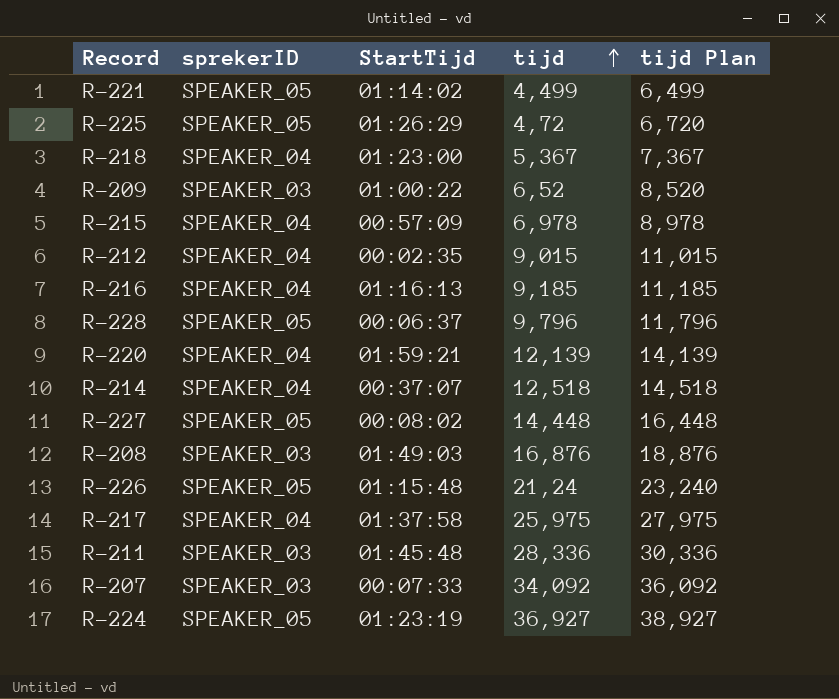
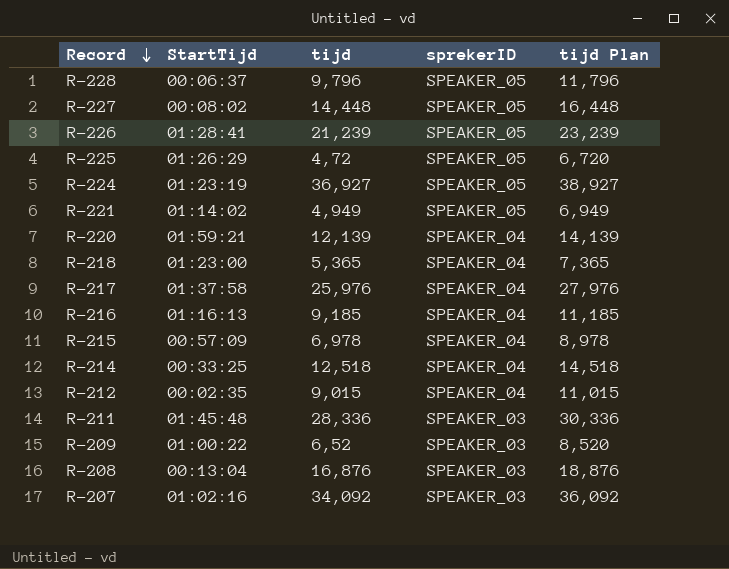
row order: tijd ascending -> Record descending
column sprekerID | position: 2 -> 4
R-226 | StartTijd: 01:15:48 -> 01:28:41
R-226 | tijd: 21,24 -> 21,239
R-226 | tijd Plan: 23,240 -> 23,239
R-221 | tijd: 4,499 -> 4,949
R-221 | tijd Plan: 6,499 -> 6,949
R-218 | tijd: 5,367 -> 5,365
R-218 | tijd Plan: 7,367 -> 7,365
R-217 | tijd: 25,975 -> 25,976
R-217 | tijd Plan: 27,975 -> 27,976
R-214 | StartTijd: 00:37:07 -> 00:33:25
R-208 | StartTijd: 01:49:03 -> 00:13:04
R-207 | StartTijd: 00:07:33 -> 01:02:16

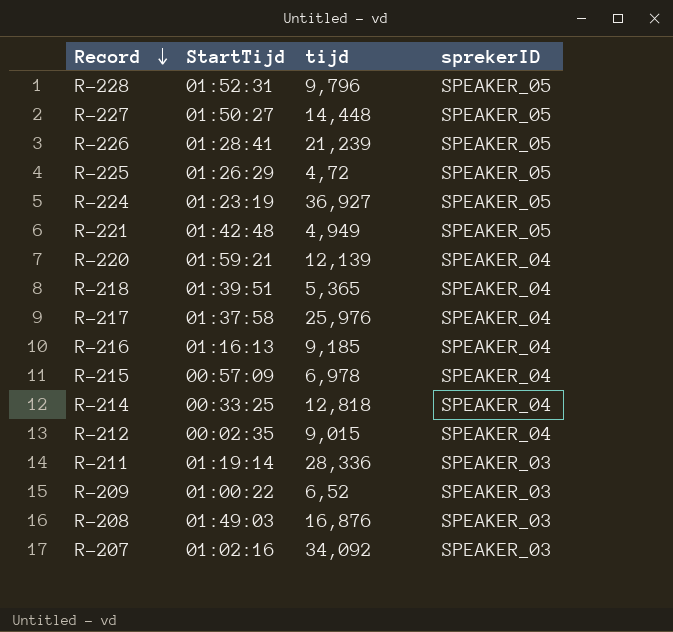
column tijd Plan | formula: [tijd] + 2 -> none
R-228 | StartTijd: 00:06:37 -> 01:52:31
R-227 | StartTijd: 00:08:02 -> 01:50:27
R-221 | StartTijd: 01:14:02 -> 01:42:48
R-218 | StartTijd: 01:23:00 -> 01:39:51
R-214 | tijd: 12,518 -> 12,818
R-211 | StartTijd: 01:45:48 -> 01:19:14
R-208 | StartTijd: 00:13:04 -> 01:49:03

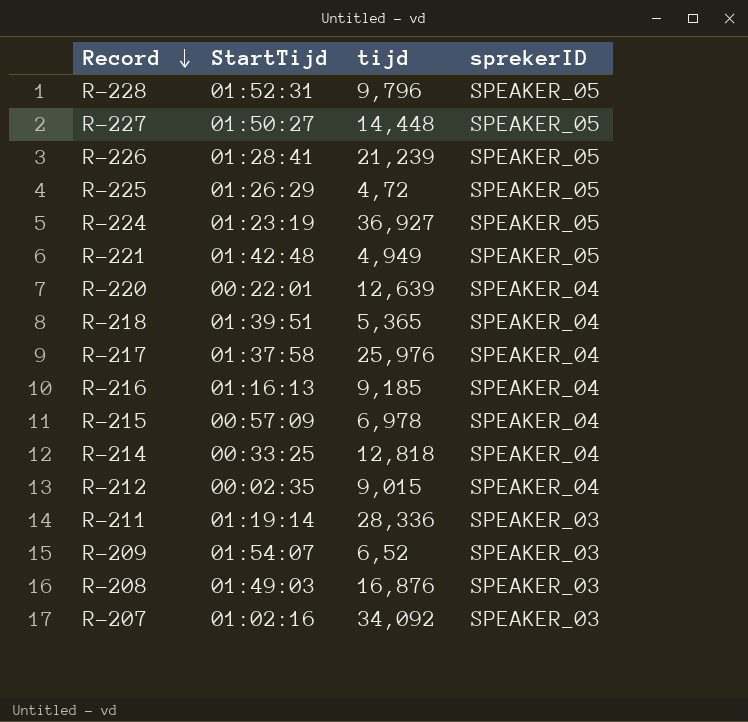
R-220 | StartTijd: 01:59:21 -> 00:22:01
R-220 | tijd: 12,139 -> 12,639
R-209 | StartTijd: 01:00:22 -> 01:54:07

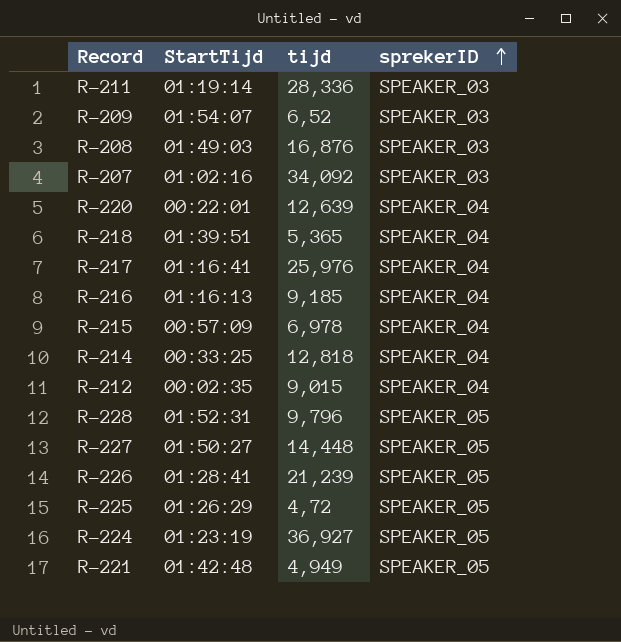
row order: Record descending -> sprekerID ascending
R-217 | StartTijd: 01:37:58 -> 01:16:41

